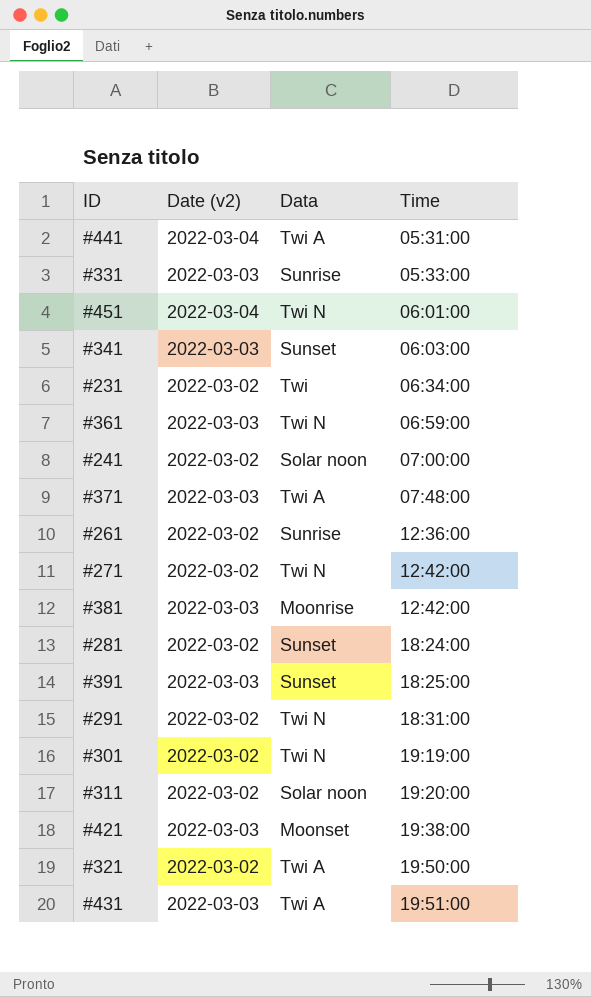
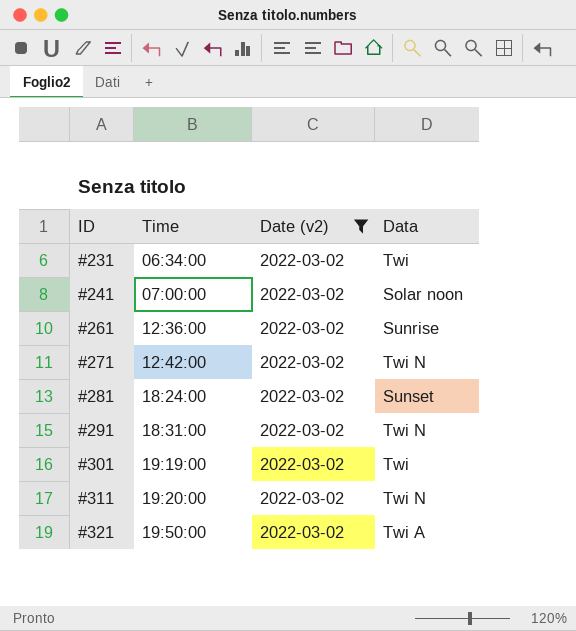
filter: none -> Date (v2) = 2022-03-02
column Time | position: 4 -> 2
#301 | Data: Twi N -> Twi
#311 | Data: Solar noon -> Twi N

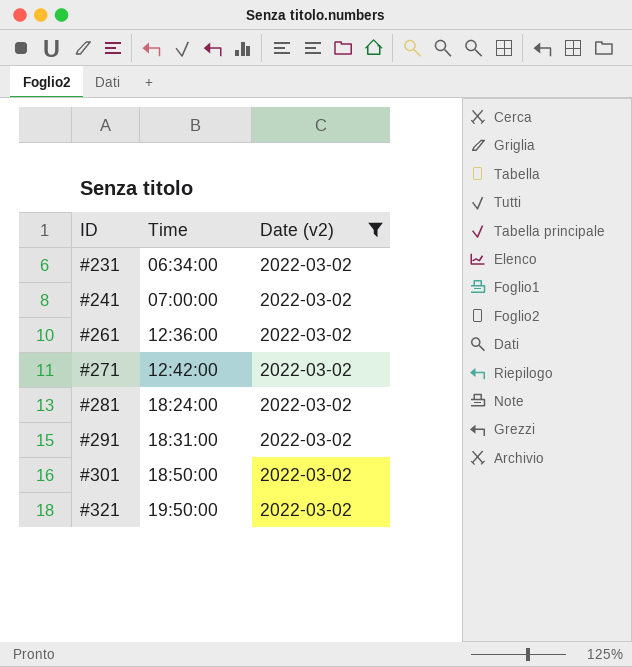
column Data | position: 4 -> none
row #311: 19:20:00 | 2022-03-02 | Twi N -> none
#301 | Time: 19:19:00 -> 18:50:00

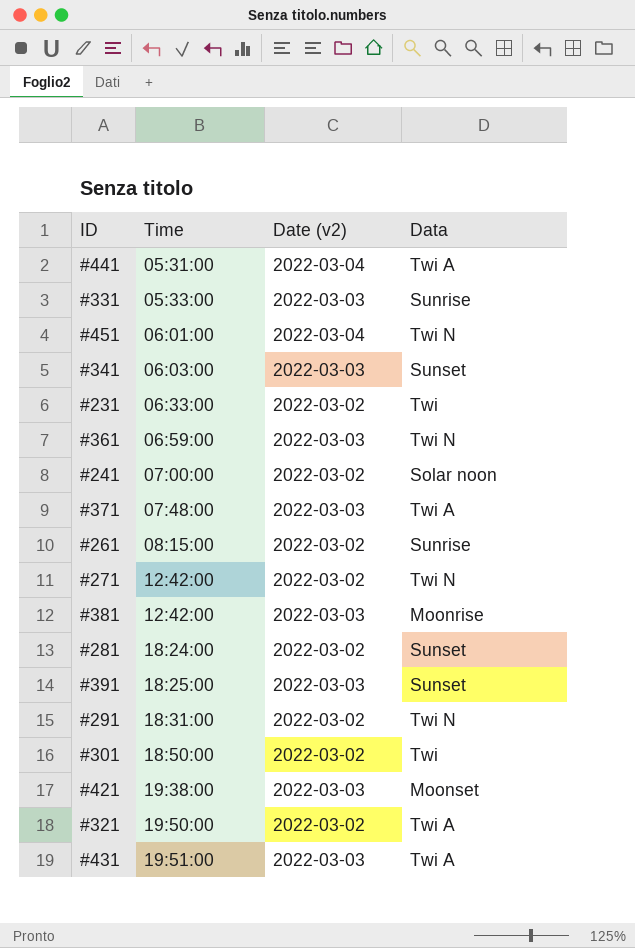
filter: Date (v2) = 2022-03-02 -> none
column Data | position: none -> 4
#231 | Time: 06:34:00 -> 06:33:00
#261 | Time: 12:36:00 -> 08:15:00

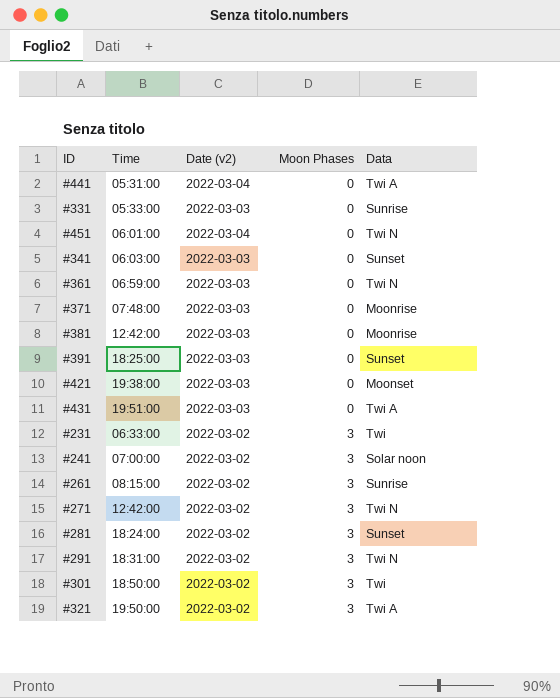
row order: Time ascending -> Moon Phases ascending
column Moon Phases | position: none -> 4
#371 | Data: Twi A -> Moonrise

